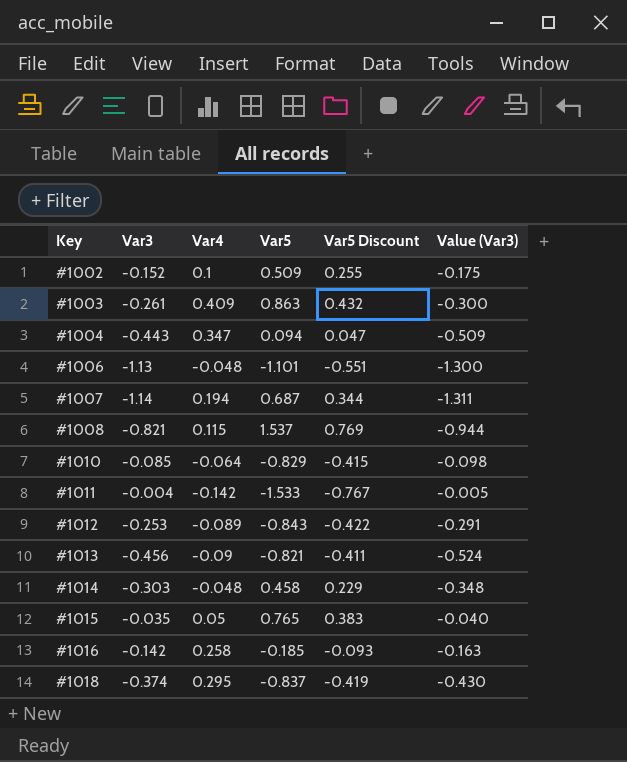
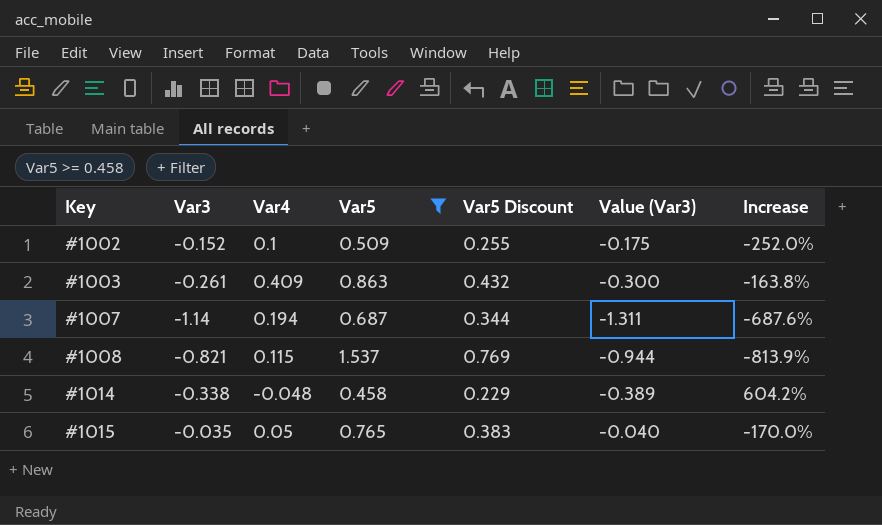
filter: none -> Var5 >= 0.458
column Increase | formula: none -> ([Var3] - [Var4]) / [Var4]
#1014 | Var3: -0.303 -> -0.338
#1014 | Value (Var3): -0.348 -> -0.389

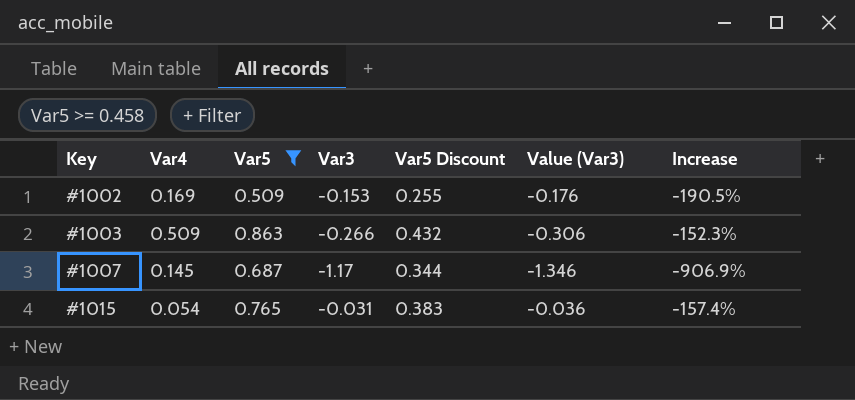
column Var3 | position: 2 -> 4
row #1008: -0.821 | 0.115 | 1.537 | 0.769 | -0.944 | -813.9% -> none
row #1014: -0.338 | -0.048 | 0.458 | 0.229 | -0.389 | 604.2% -> none
#1002 | Var4: 0.1 -> 0.169
#1002 | Var3: -0.152 -> -0.153
#1002 | Value (Var3): -0.175 -> -0.176
#1002 | Increase: -252.0% -> -190.5%
#1003 | Var4: 0.409 -> 0.509
#1003 | Var3: -0.261 -> -0.266
#1003 | Value (Var3): -0.300 -> -0.306
#1003 | Increase: -163.8% -> -152.3%
#1007 | Var4: 0.194 -> 0.145
#1007 | Var3: -1.14 -> -1.17
#1007 | Value (Var3): -1.311 -> -1.346
#1007 | Increase: -687.6% -> -906.9%
#1015 | Var4: 0.05 -> 0.054
#1015 | Var3: -0.035 -> -0.031
#1015 | Value (Var3): -0.040 -> -0.036
#1015 | Increase: -170.0% -> -157.4%

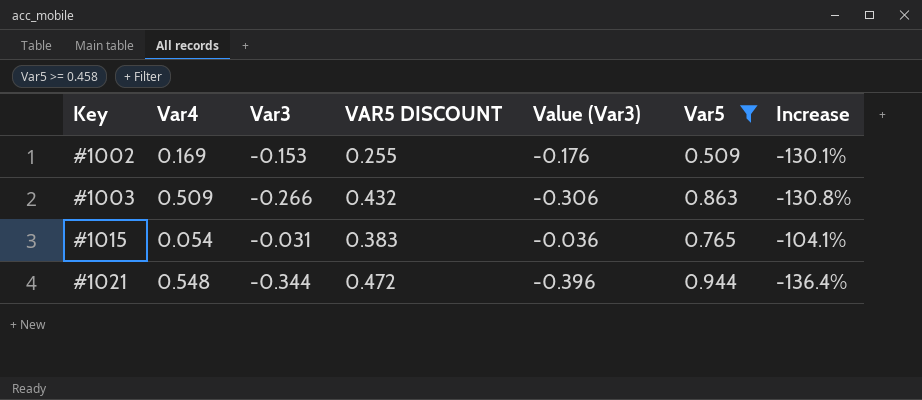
column name: Var5 Discount -> VAR5 DISCOUNT
column Var5 | position: 3 -> 6
column Increase | formula: ([Var3] - [Var4]) / [Var4] -> ([Var3] - [Var5]) / [Var5]
row #1007: 0.145 | 0.687 | -1.17 | 0.344 | -1.346 | -906.9% -> none
row #1021: none -> 0.548 | -0.344 | 0.472 | -0.396 | 0.944 | -136.4%

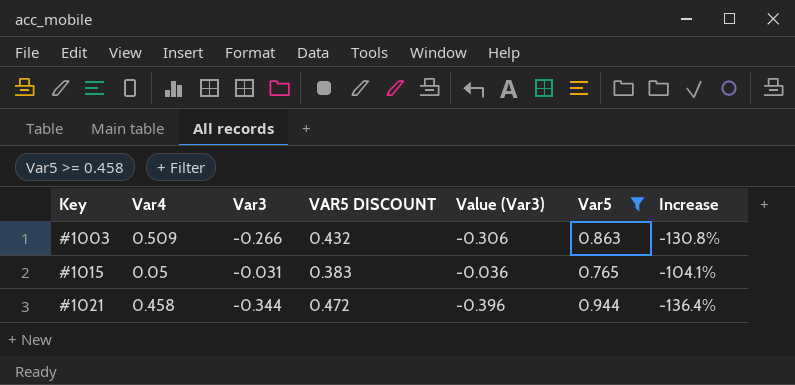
row #1002: 0.169 | -0.153 | 0.255 | -0.176 | 0.509 | -130.1% -> none
#1015 | Var4: 0.054 -> 0.05
#1021 | Var4: 0.548 -> 0.458

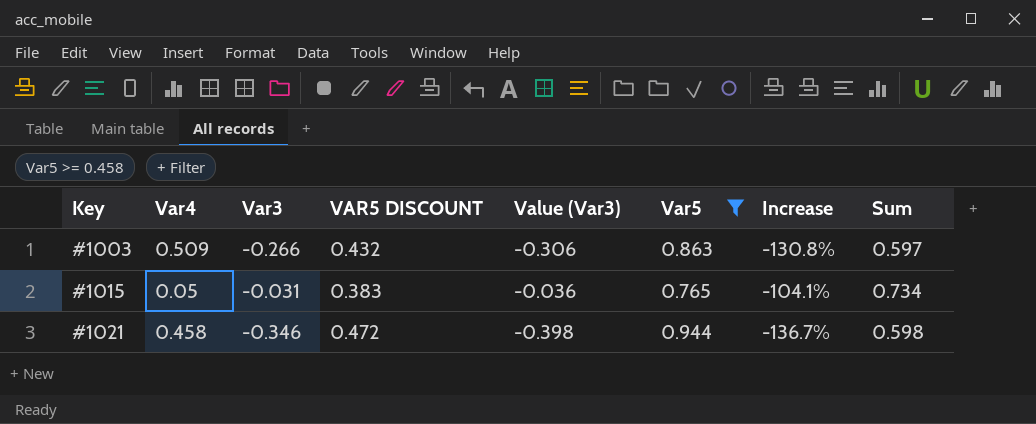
column Sum | formula: none -> [Var3] + [Var5]
#1021 | Var3: -0.344 -> -0.346
#1021 | Value (Var3): -0.396 -> -0.398
#1021 | Increase: -136.4% -> -136.7%

